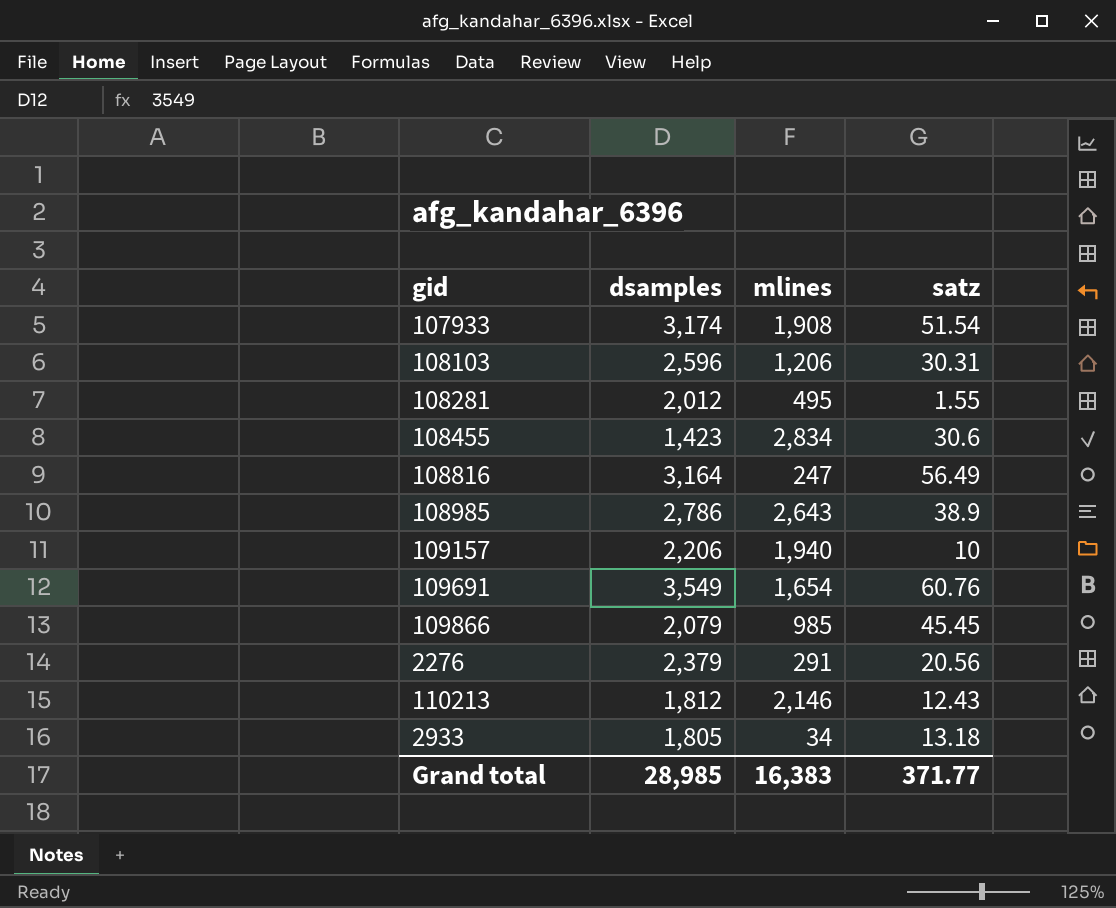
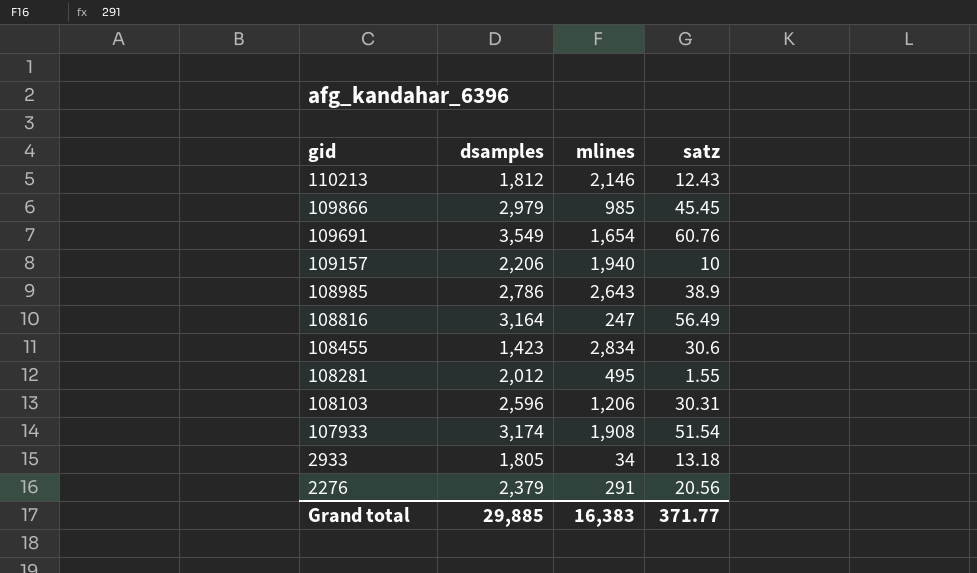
row order: none -> gid descending
109866 | dsamples: 2,079 -> 2,979
Grand total | dsamples: 28,985 -> 29,885

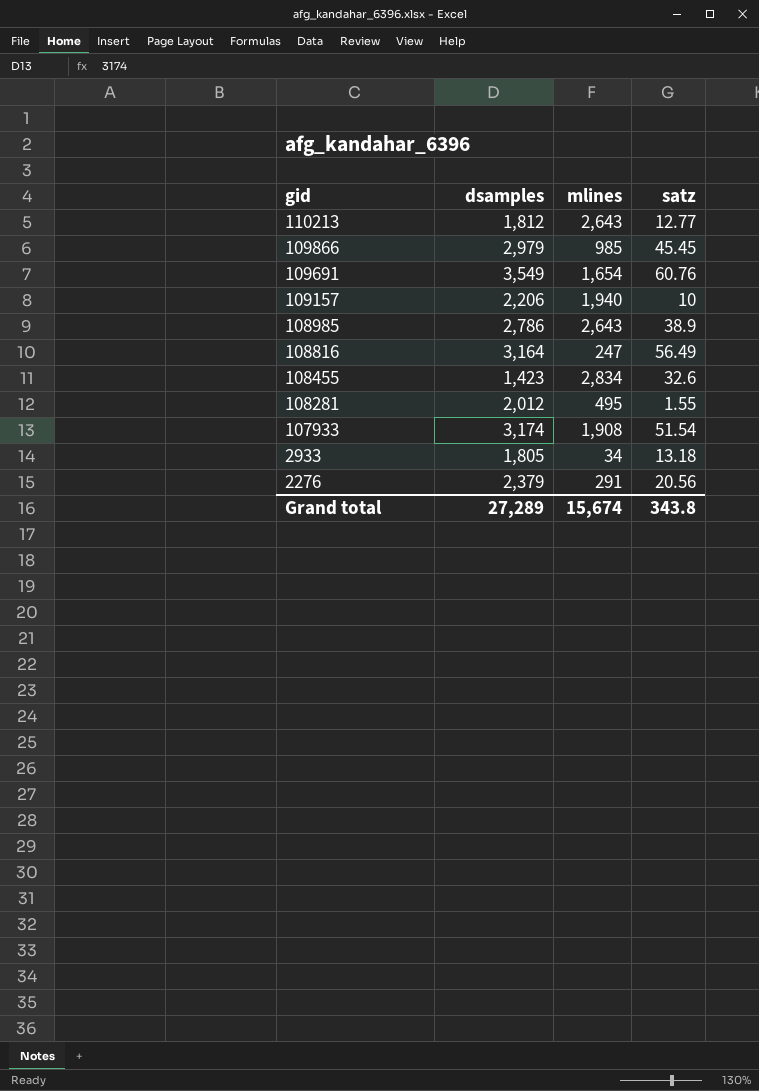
row 108103: 2,596 | 1,206 | 30.31 -> none
110213 | mlines: 2,146 -> 2,643
110213 | satz: 12.43 -> 12.77
108455 | satz: 30.6 -> 32.6
Grand total | dsamples: 29,885 -> 27,289
Grand total | mlines: 16,383 -> 15,674
Grand total | satz: 371.77 -> 343.8

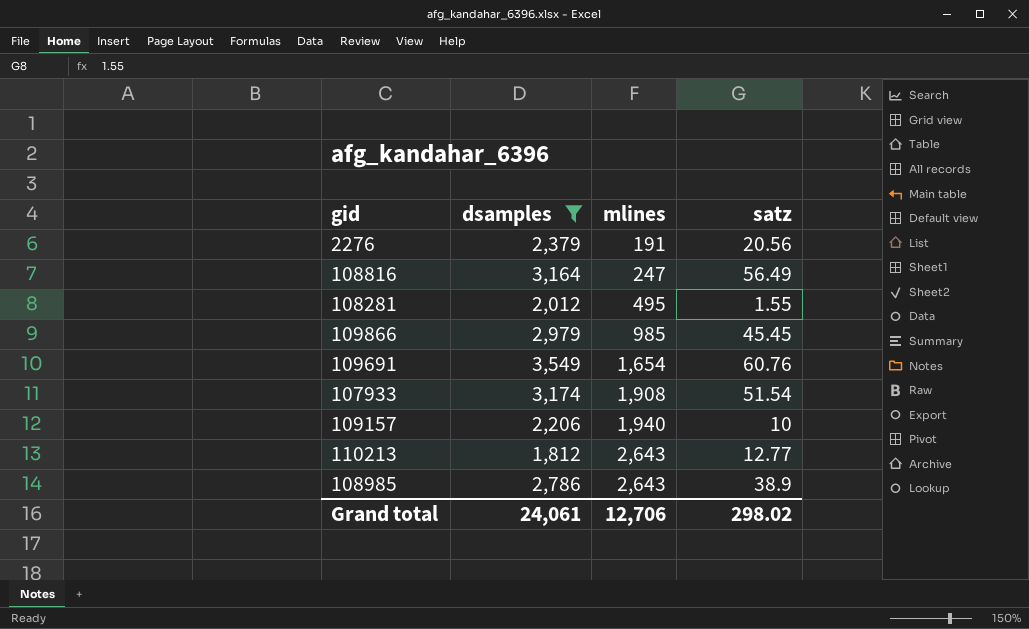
filter: none -> dsamples >= 1,812
row order: gid descending -> mlines ascending
2276 | mlines: 291 -> 191
Grand total | dsamples: 27,289 -> 24,061
Grand total | mlines: 15,674 -> 12,706
Grand total | satz: 343.8 -> 298.02

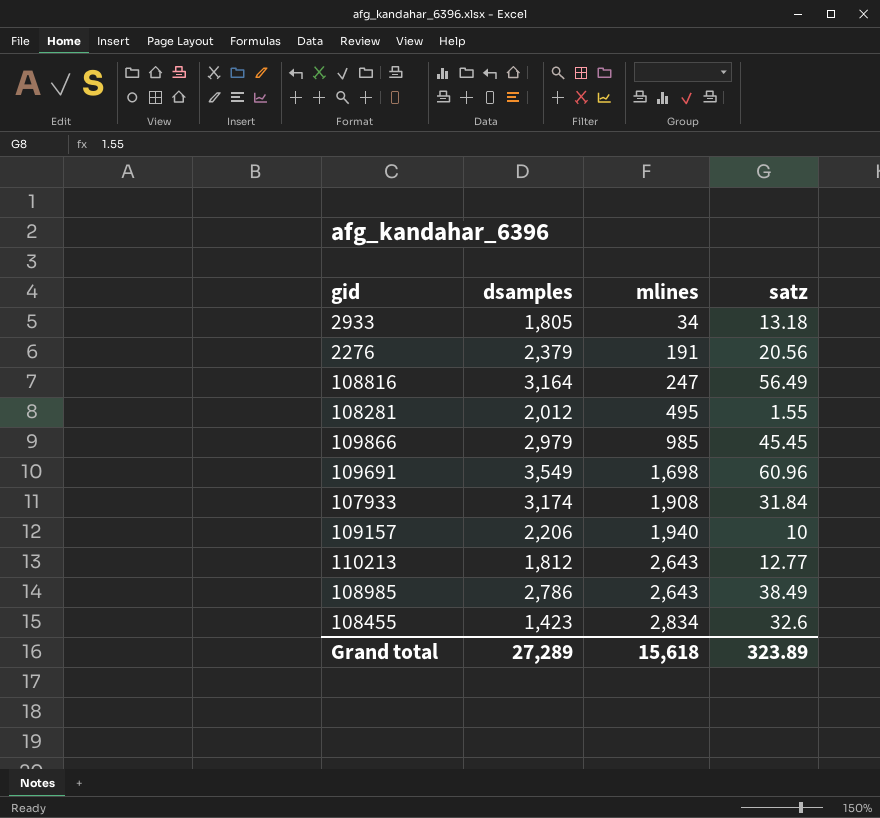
filter: dsamples >= 1,812 -> none
109691 | mlines: 1,654 -> 1,698
109691 | satz: 60.76 -> 60.96
107933 | satz: 51.54 -> 31.84
108985 | satz: 38.9 -> 38.49
Grand total | dsamples: 24,061 -> 27,289
Grand total | mlines: 12,706 -> 15,618
Grand total | satz: 298.02 -> 323.89

